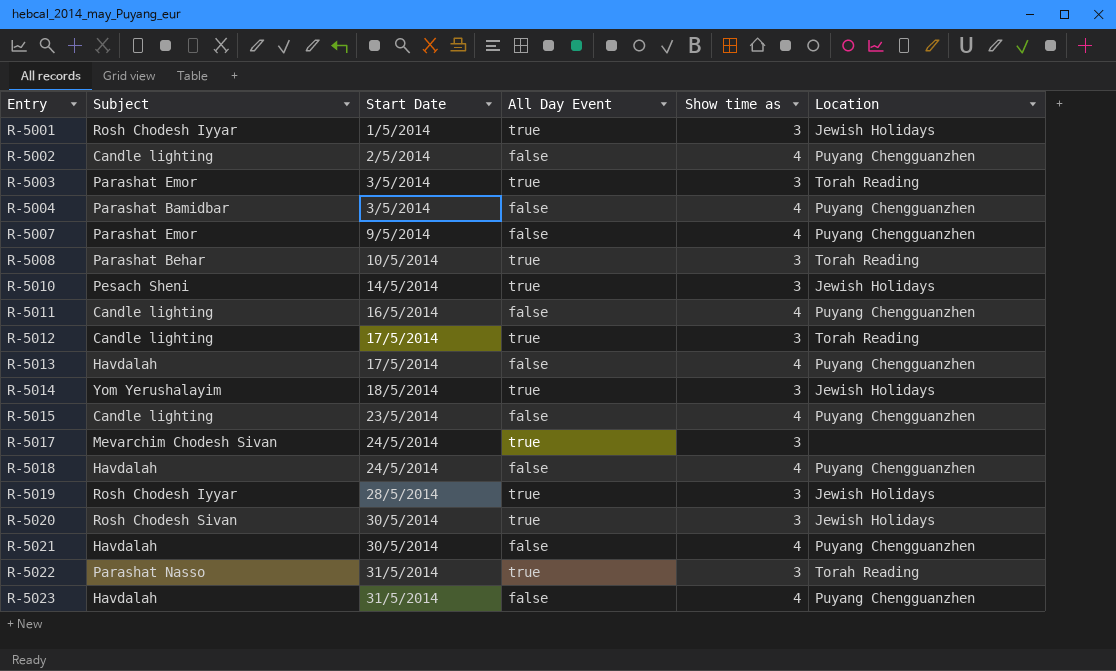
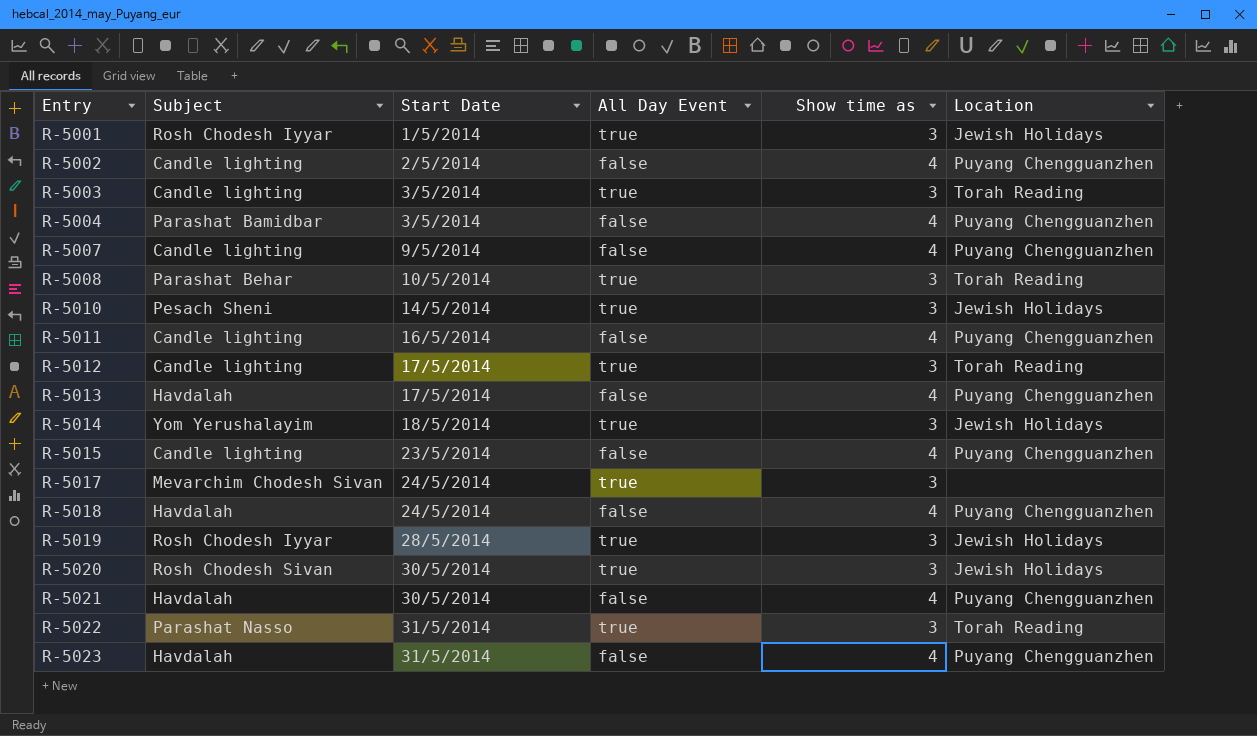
R-5003 | Subject: Parashat Emor -> Candle lighting
R-5007 | Subject: Parashat Emor -> Candle lighting

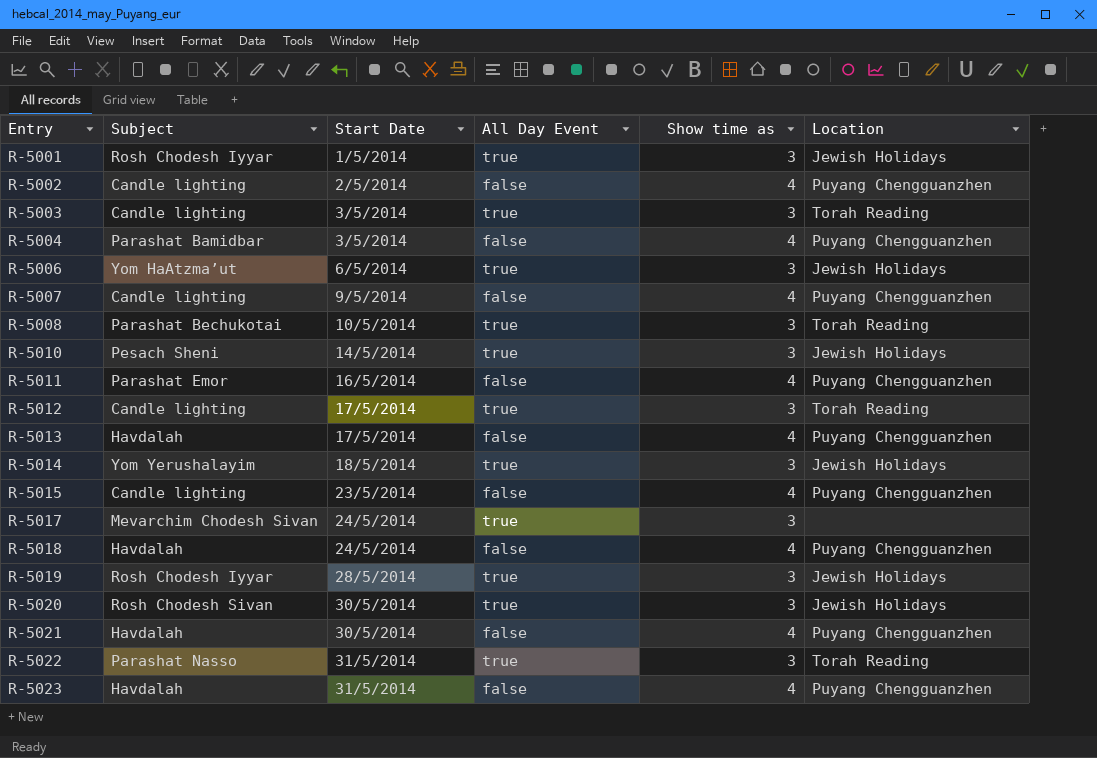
row R-5006: none -> Yom HaAtzma’ut | 6/5/2014 | true | 3 | Jewish Holidays
R-5008 | Subject: Parashat Behar -> Parashat Bechukotai
R-5011 | Subject: Candle lighting -> Parashat Emor

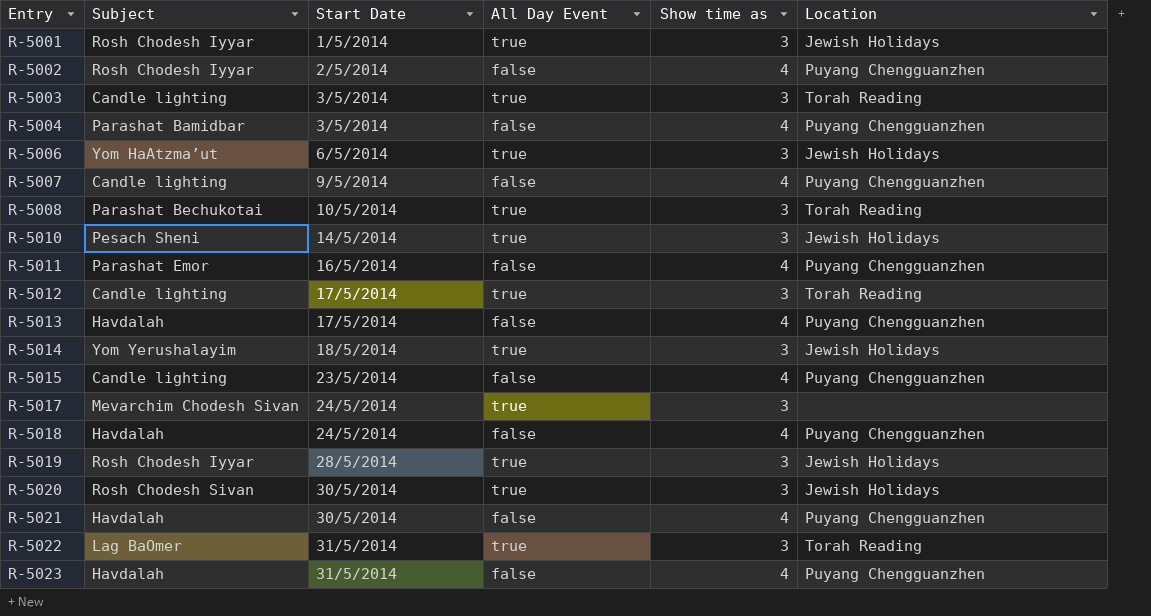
R-5002 | Subject: Candle lighting -> Rosh Chodesh Iyyar
R-5022 | Subject: Parashat Nasso -> Lag BaOmer

